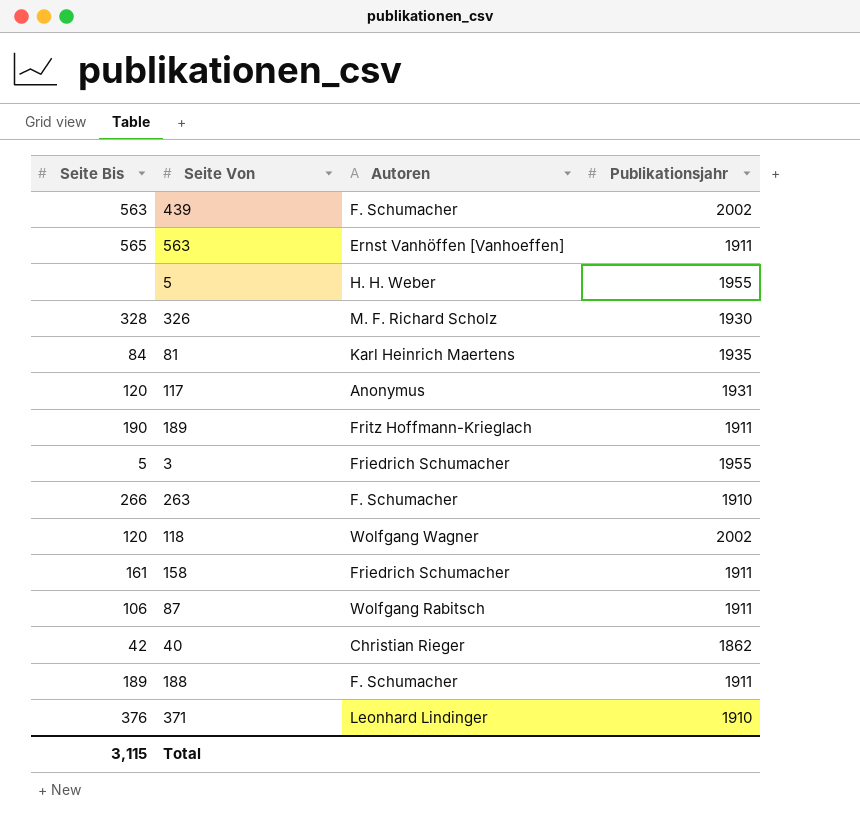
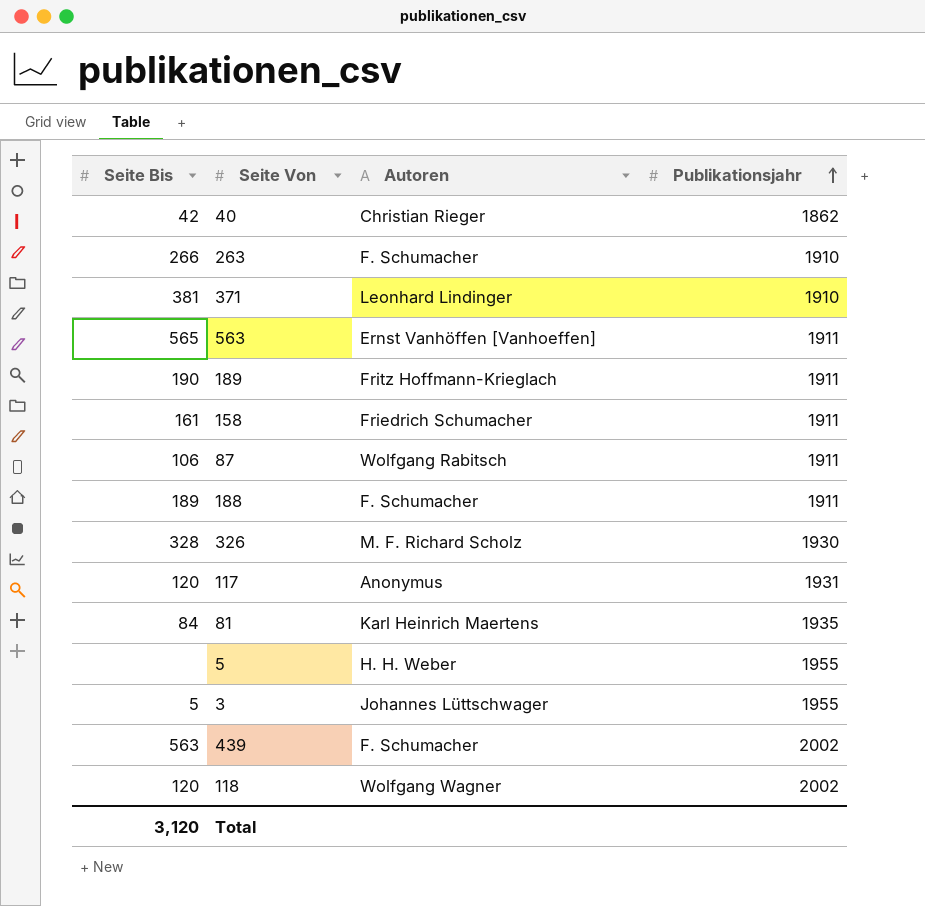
row order: none -> Publikationsjahr ascending
371 | Seite Bis: 376 -> 381
3 | Autoren: Friedrich Schumacher -> Johannes Lüttschwager
Total | Seite Bis: 3,115 -> 3,120

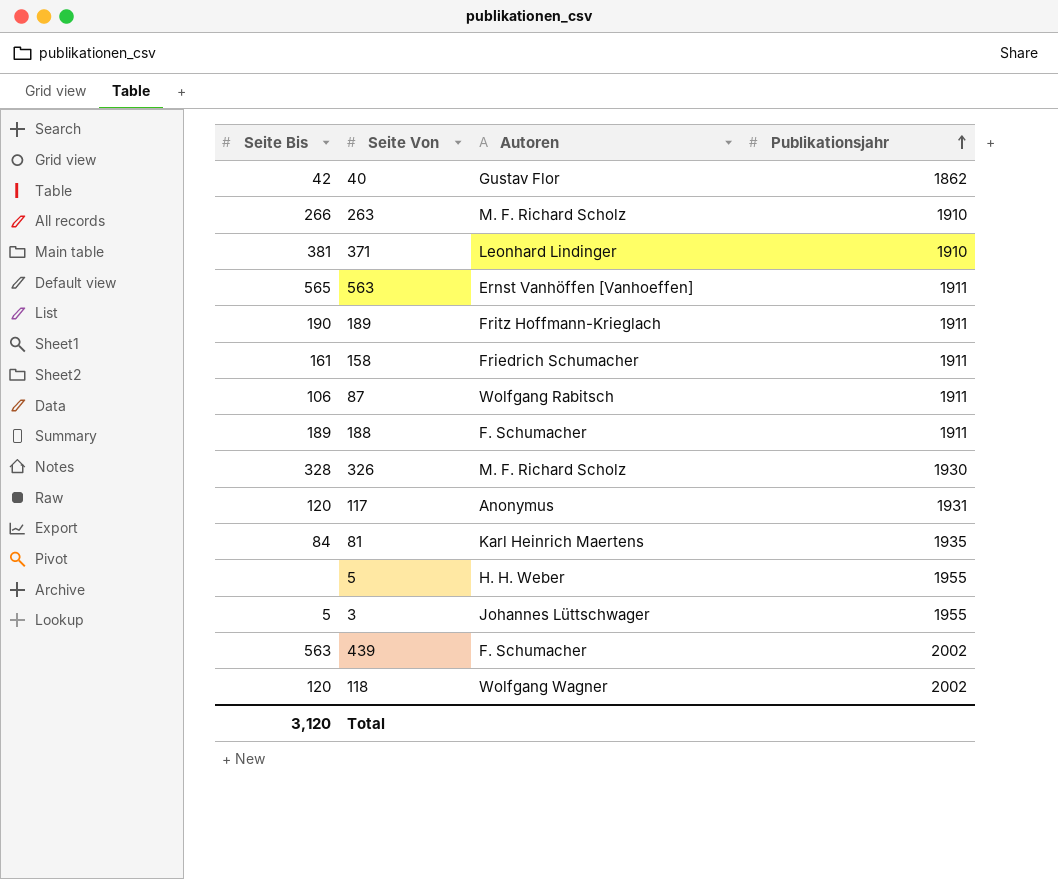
40 | Autoren: Christian Rieger -> Gustav Flor
263 | Autoren: F. Schumacher -> M. F. Richard Scholz

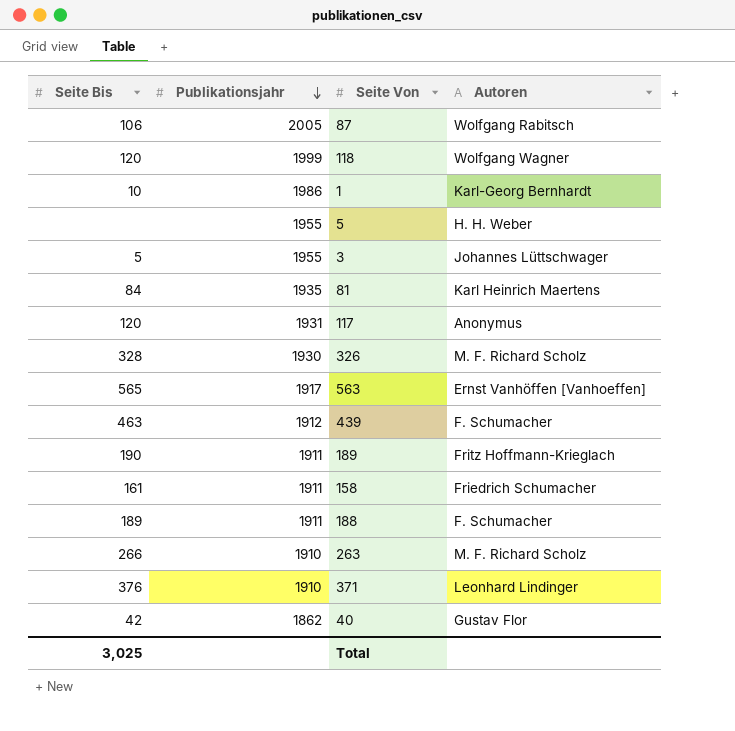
row order: Publikationsjahr ascending -> Publikationsjahr descending
column Publikationsjahr | position: 4 -> 2
87 | Publikationsjahr: 1911 -> 2005
118 | Publikationsjahr: 2002 -> 1999
row 1: none -> 10 | 1986 | Karl-Georg Bernhardt
563 | Publikationsjahr: 1911 -> 1917
439 | Seite Bis: 563 -> 463
439 | Publikationsjahr: 2002 -> 1912
371 | Seite Bis: 381 -> 376
Total | Seite Bis: 3,120 -> 3,025

